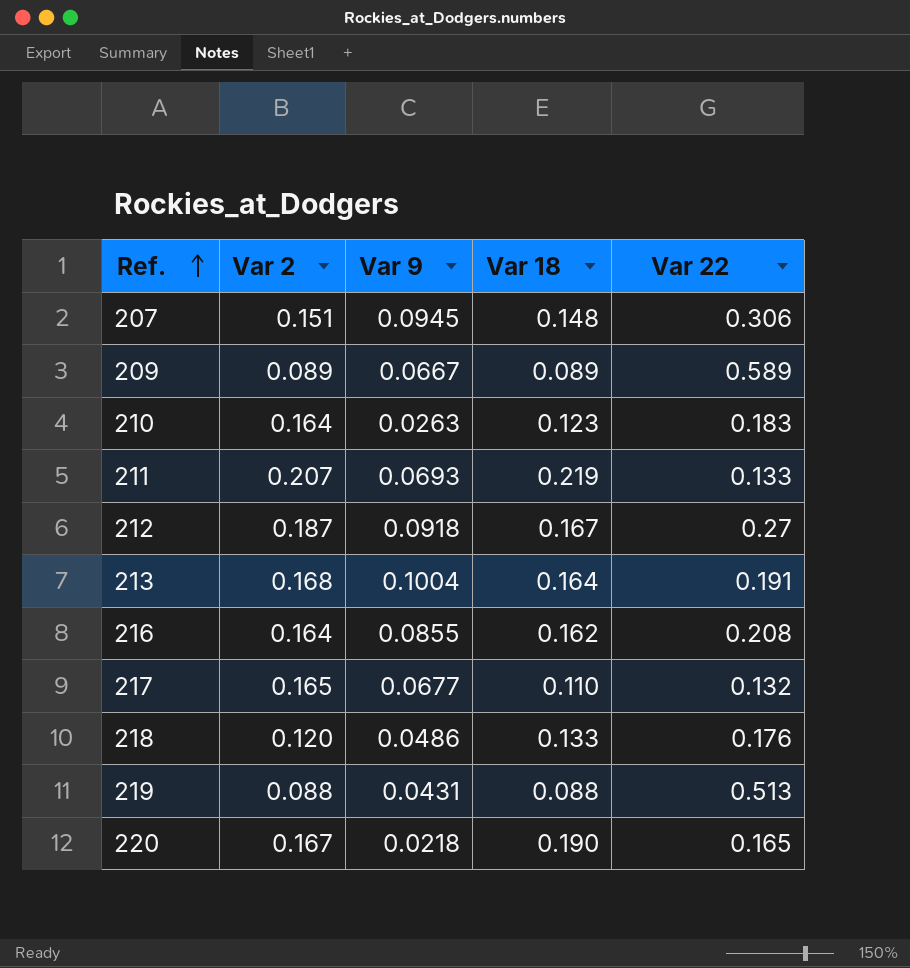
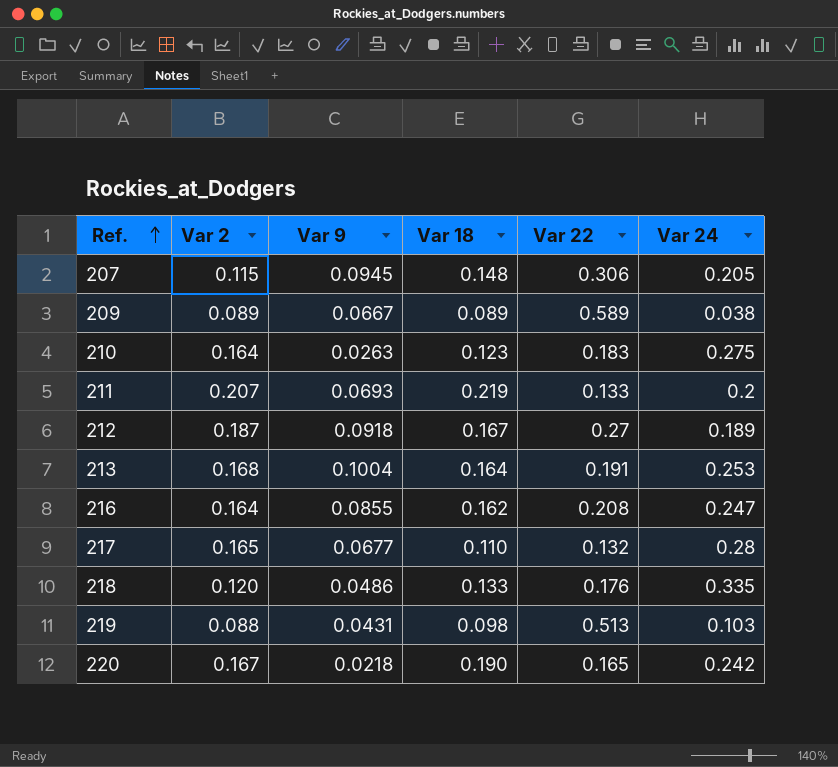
column Var 24 | position: none -> 6
207 | Var 2: 0.151 -> 0.115
219 | Var 18: 0.088 -> 0.098

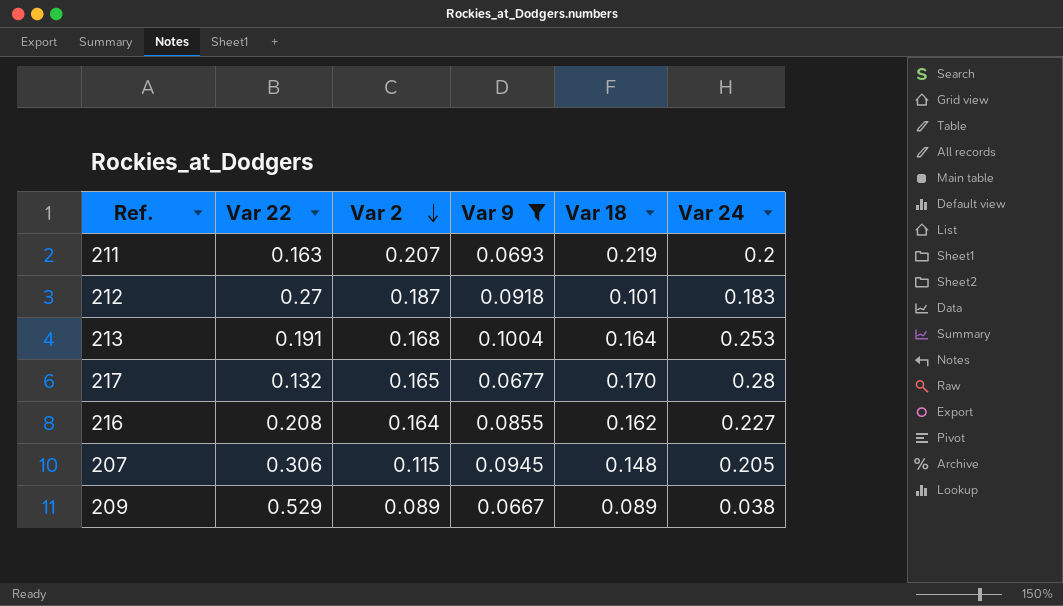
filter: none -> Var 9 >= 0.0667
row order: Ref. ascending -> Var 2 descending
column Var 22 | position: 5 -> 2
211 | Var 22: 0.133 -> 0.163
212 | Var 18: 0.167 -> 0.101
212 | Var 24: 0.189 -> 0.183
217 | Var 18: 0.110 -> 0.170
216 | Var 24: 0.247 -> 0.227
209 | Var 22: 0.589 -> 0.529

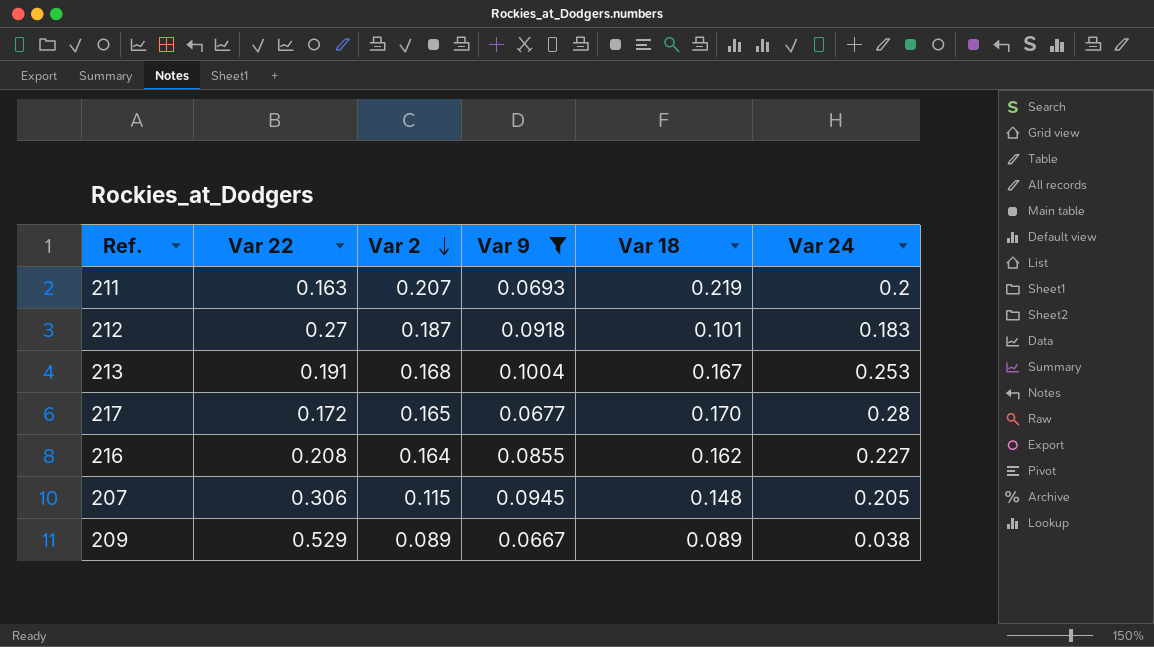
213 | Var 18: 0.164 -> 0.167
217 | Var 22: 0.132 -> 0.172

